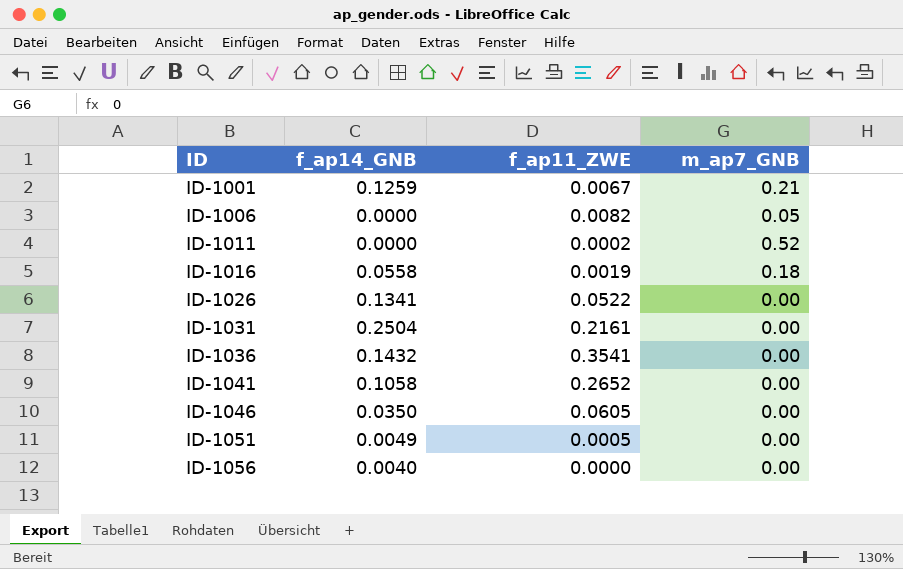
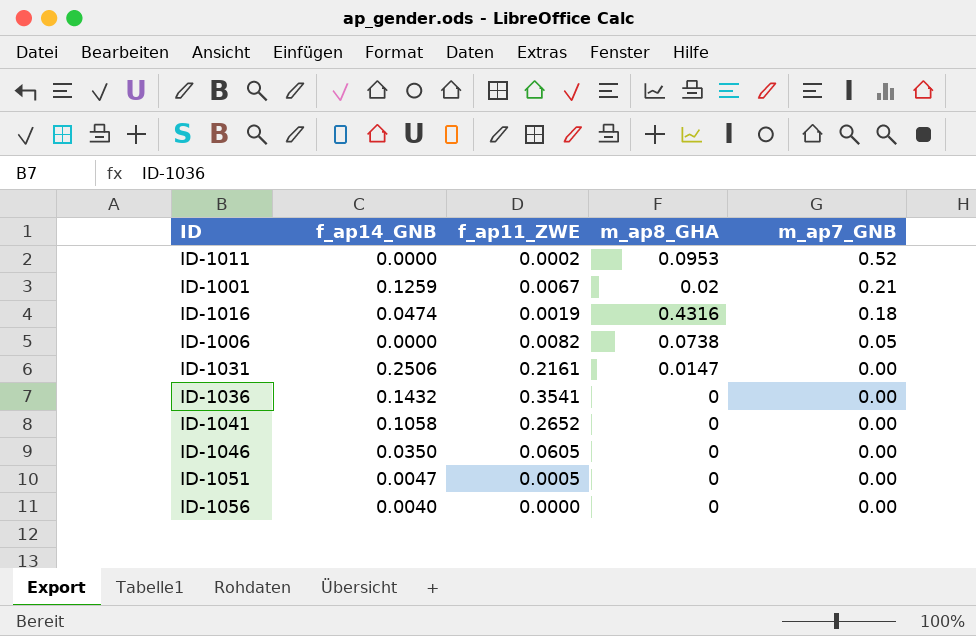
row order: ID ascending -> m_ap7_GNB descending
column m_ap8_GHA | position: none -> 4
row ID-1026: 0.1341 | 0.0522 | 0.00 -> none
ID-1016 | f_ap14_GNB: 0.0558 -> 0.0474
ID-1031 | f_ap14_GNB: 0.2504 -> 0.2506
ID-1051 | f_ap14_GNB: 0.0049 -> 0.0047

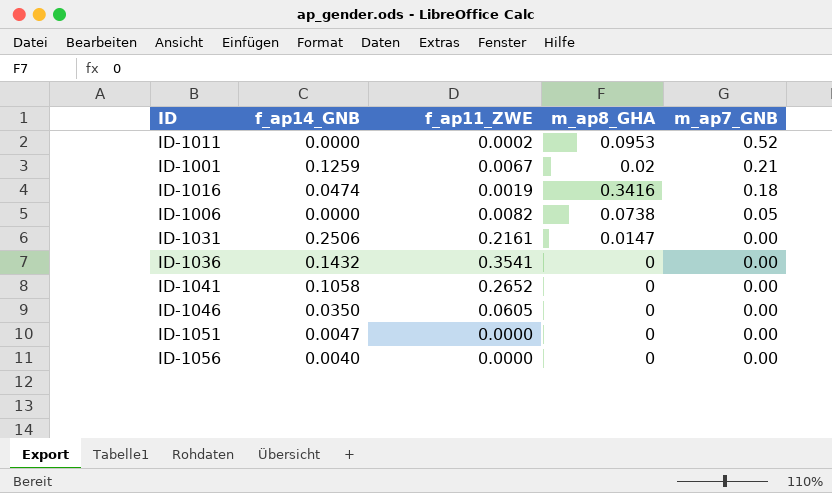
ID-1016 | m_ap8_GHA: 0.4316 -> 0.3416
ID-1051 | f_ap11_ZWE: 0.0005 -> 0.0000

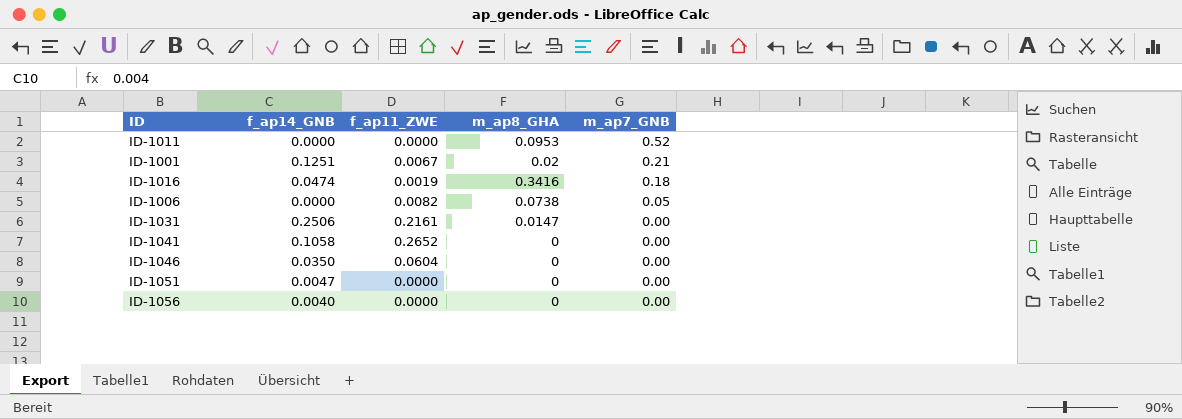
row ID-1036: 0.1432 | 0.3541 | 0 | 0.00 -> none
ID-1011 | f_ap11_ZWE: 0.0002 -> 0.0000
ID-1001 | f_ap14_GNB: 0.1259 -> 0.1251
ID-1046 | f_ap11_ZWE: 0.0605 -> 0.0604

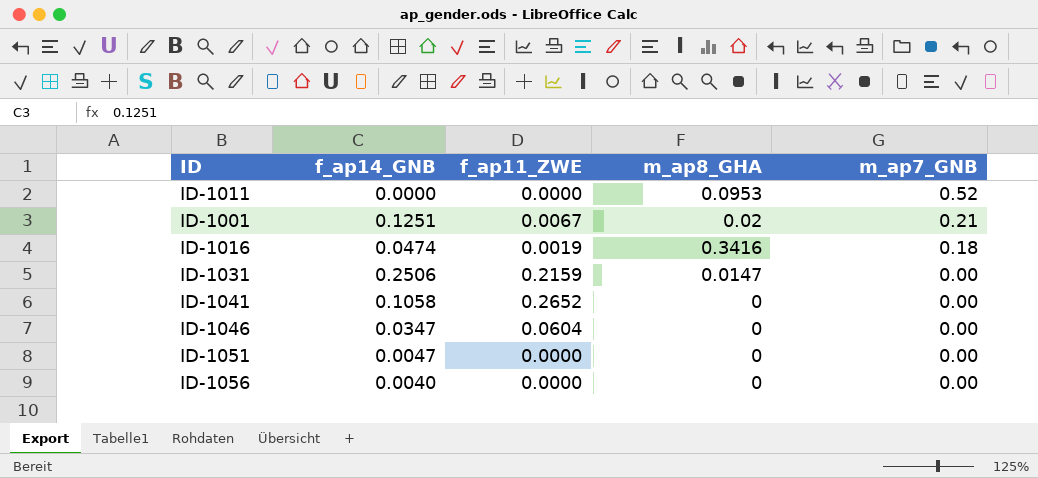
row ID-1006: 0.0000 | 0.0082 | 0.0738 | 0.05 -> none
ID-1031 | f_ap11_ZWE: 0.2161 -> 0.2159
ID-1046 | f_ap14_GNB: 0.0350 -> 0.0347

